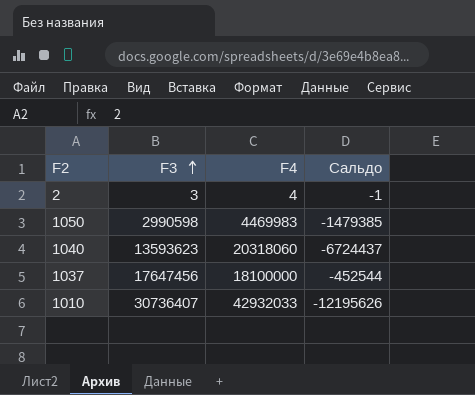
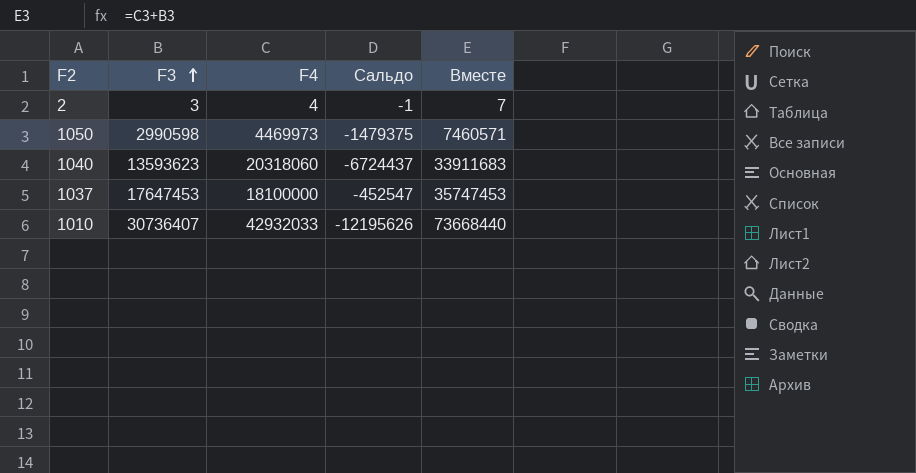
column Вместе | formula: none -> [F3] + [F4]
1050 | F4: 4469983 -> 4469973
1050 | Сальдо: -1479385 -> -1479375
1037 | F3: 17647456 -> 17647453
1037 | Сальдо: -452544 -> -452547

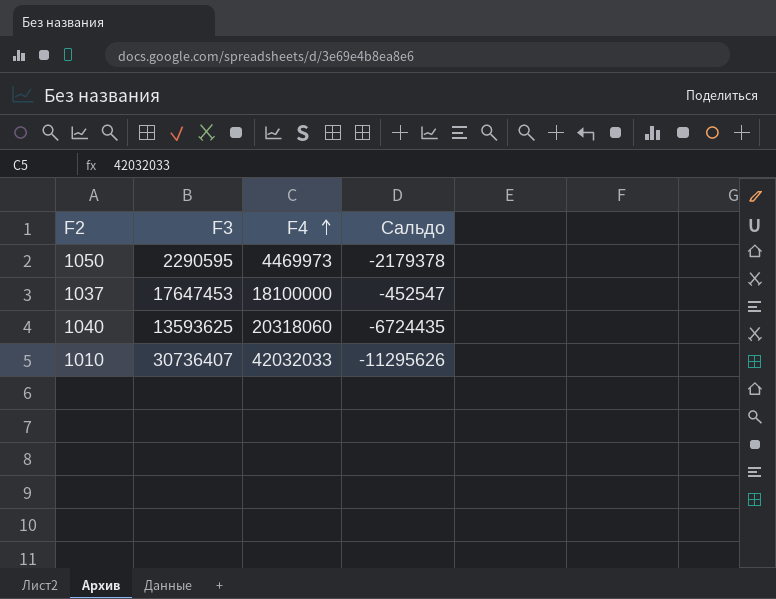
row order: F3 ascending -> F4 ascending
column Вместе | formula: [F3] + [F4] -> none
row 2: 3 | 4 | -1 | 7 -> none
1050 | F3: 2990598 -> 2290595
1050 | Сальдо: -1479375 -> -2179378
1040 | F3: 13593623 -> 13593625
1040 | Сальдо: -6724437 -> -6724435
1010 | F4: 42932033 -> 42032033
1010 | Сальдо: -12195626 -> -11295626

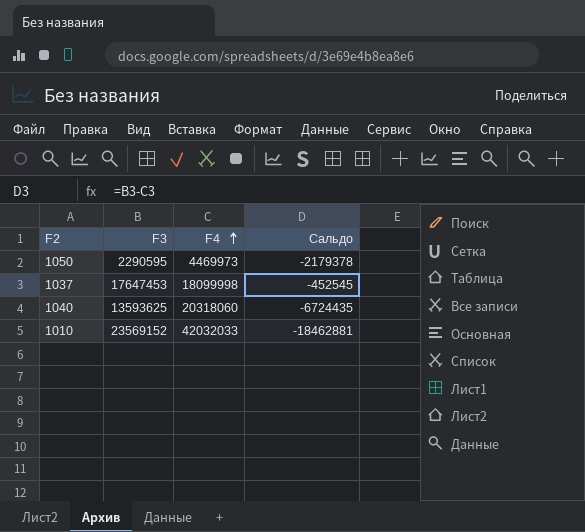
1037 | F4: 18100000 -> 18099998
1037 | Сальдо: -452547 -> -452545
1010 | F3: 30736407 -> 23569152
1010 | Сальдо: -11295626 -> -18462881

